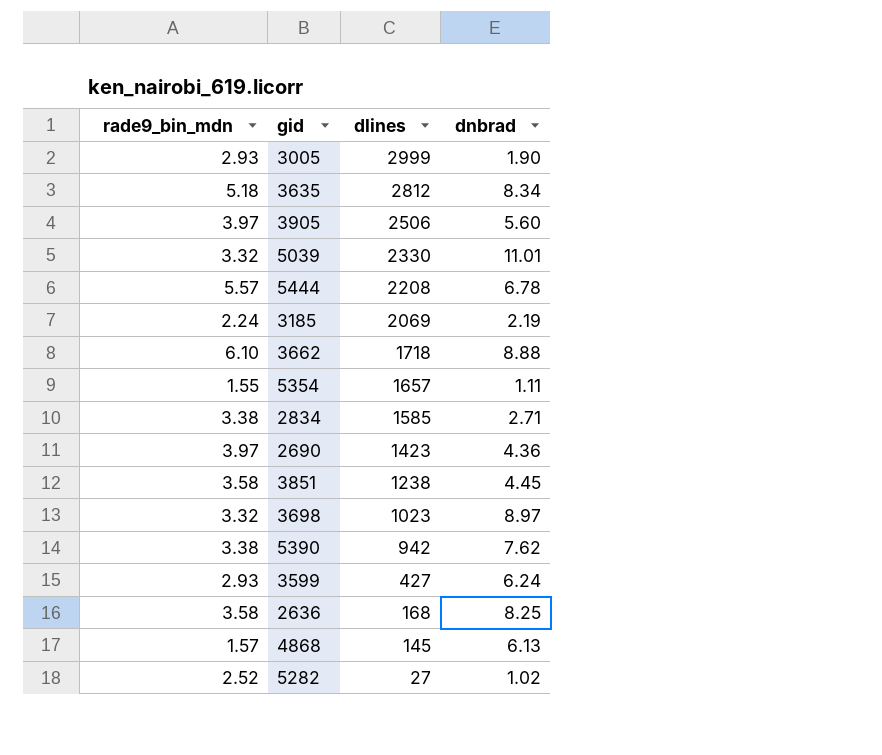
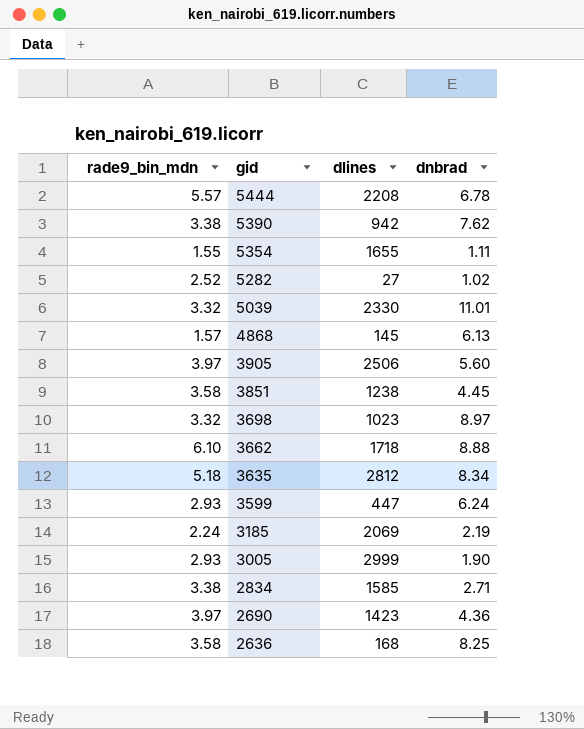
row order: dlines descending -> gid descending
5354 | dlines: 1657 -> 1655
3599 | dlines: 427 -> 447

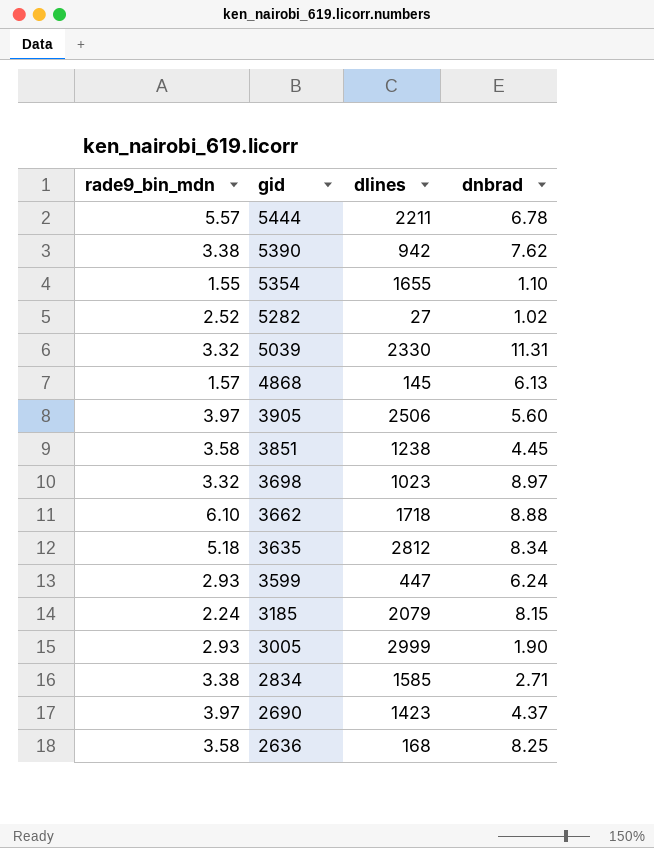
5444 | dlines: 2208 -> 2211
5354 | dnbrad: 1.11 -> 1.10
5039 | dnbrad: 11.01 -> 11.31
3185 | dlines: 2069 -> 2079
3185 | dnbrad: 2.19 -> 8.15
2690 | dnbrad: 4.36 -> 4.37

